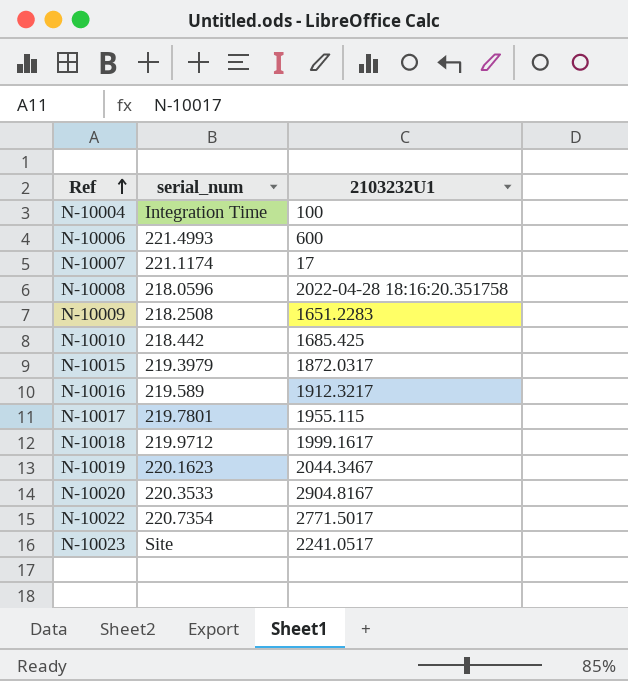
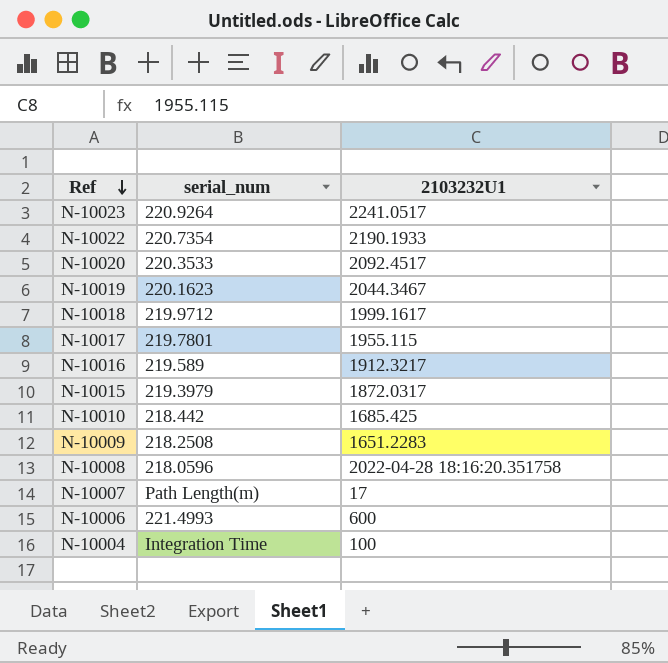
row order: Ref ascending -> Ref descending
N-10023 | serial_num: Site -> 220.9264
N-10022 | 2103232U1: 2771.5017 -> 2190.1933
N-10020 | 2103232U1: 2904.8167 -> 2092.4517
N-10007 | serial_num: 221.1174 -> Path Length(m)

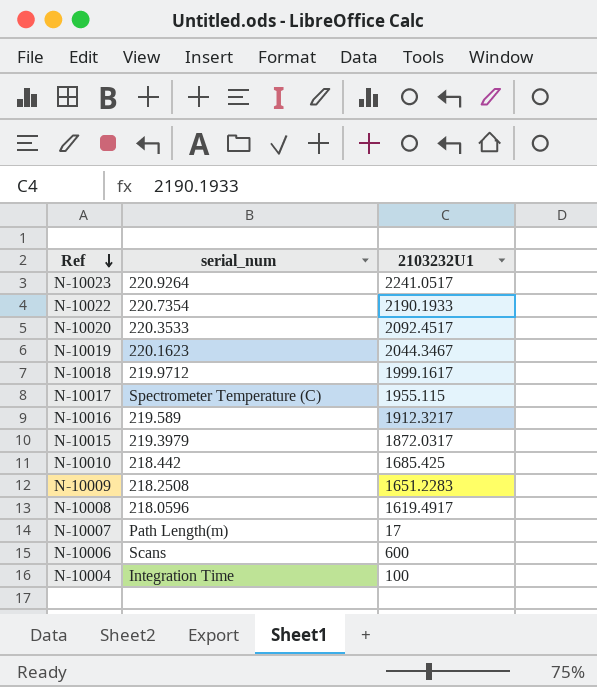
N-10017 | serial_num: 219.7801 -> Spectrometer Temperature (C)
N-10008 | 2103232U1: 2022-04-28 18:16:20.351758 -> 1619.4917
N-10006 | serial_num: 221.4993 -> Scans

